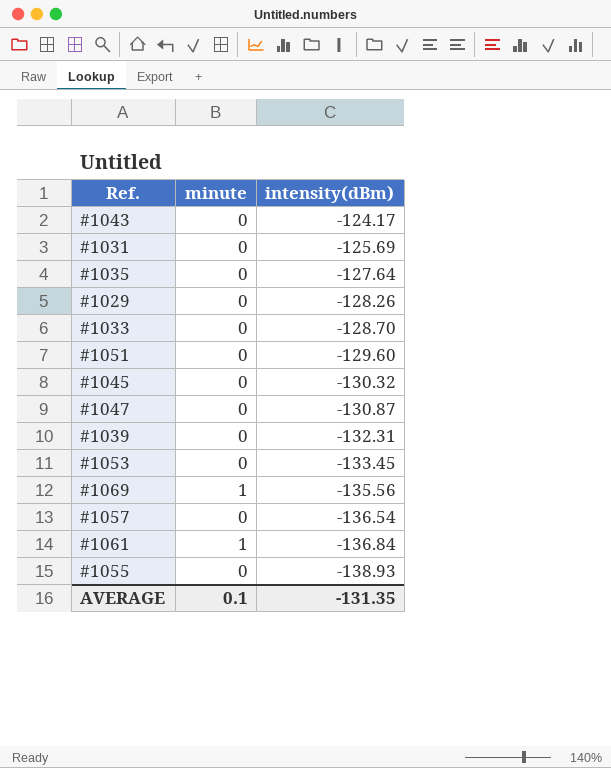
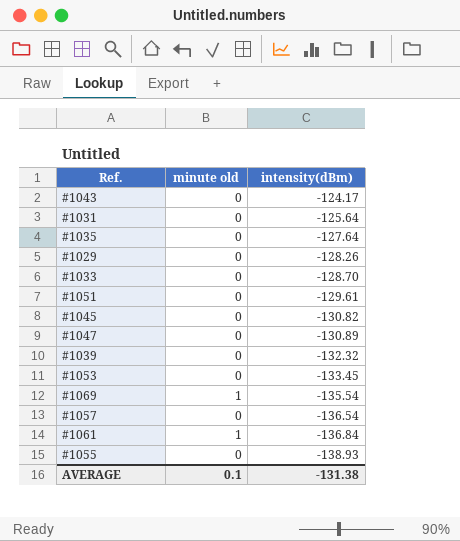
column name: minute -> minute old
#1031 | intensity(dBm): -125.69 -> -125.64
#1051 | intensity(dBm): -129.60 -> -129.61
#1045 | intensity(dBm): -130.32 -> -130.82
#1047 | intensity(dBm): -130.87 -> -130.89
#1039 | intensity(dBm): -132.31 -> -132.32
#1069 | intensity(dBm): -135.56 -> -135.54
AVERAGE | intensity(dBm): -131.35 -> -131.38

